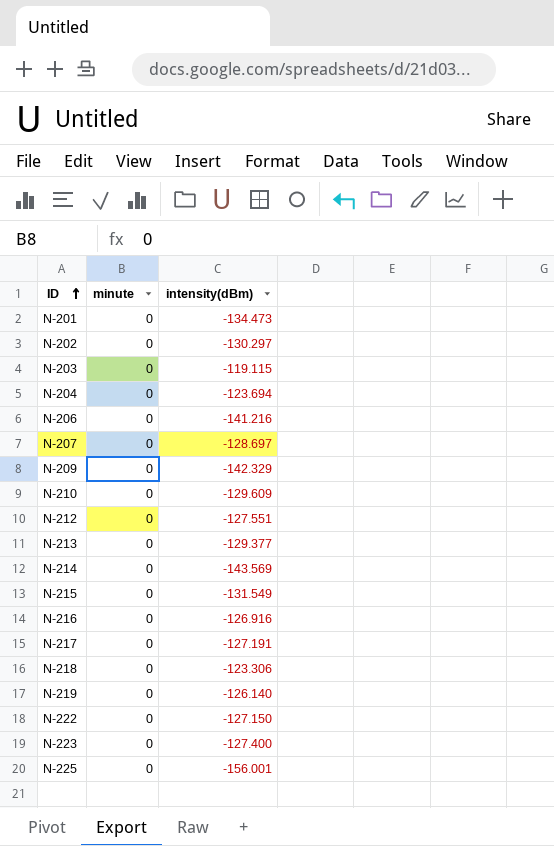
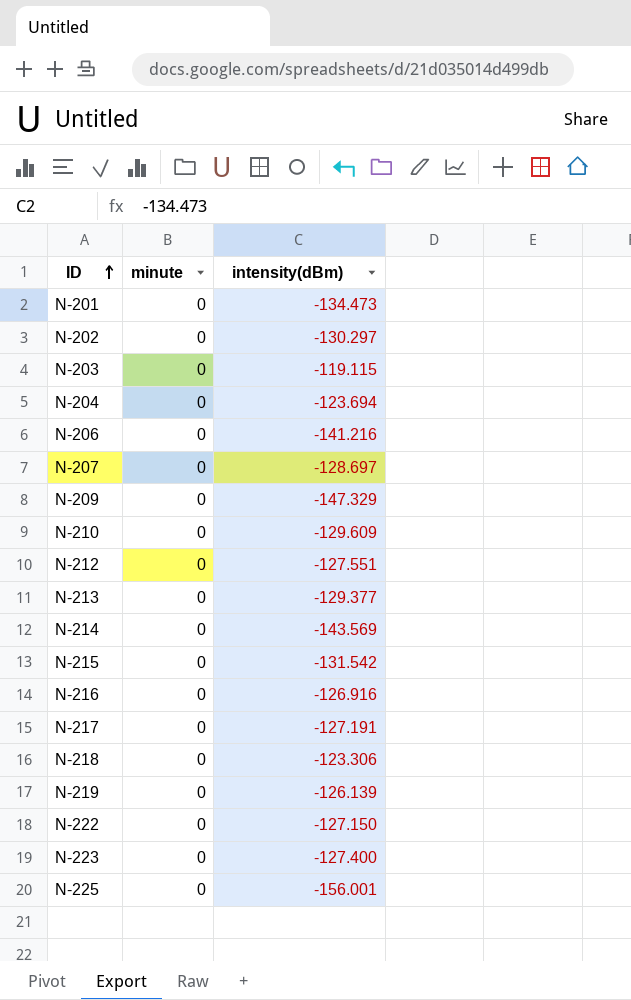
N-209 | intensity(dBm): -142.329 -> -147.329
N-215 | intensity(dBm): -131.549 -> -131.542
N-219 | intensity(dBm): -126.140 -> -126.139

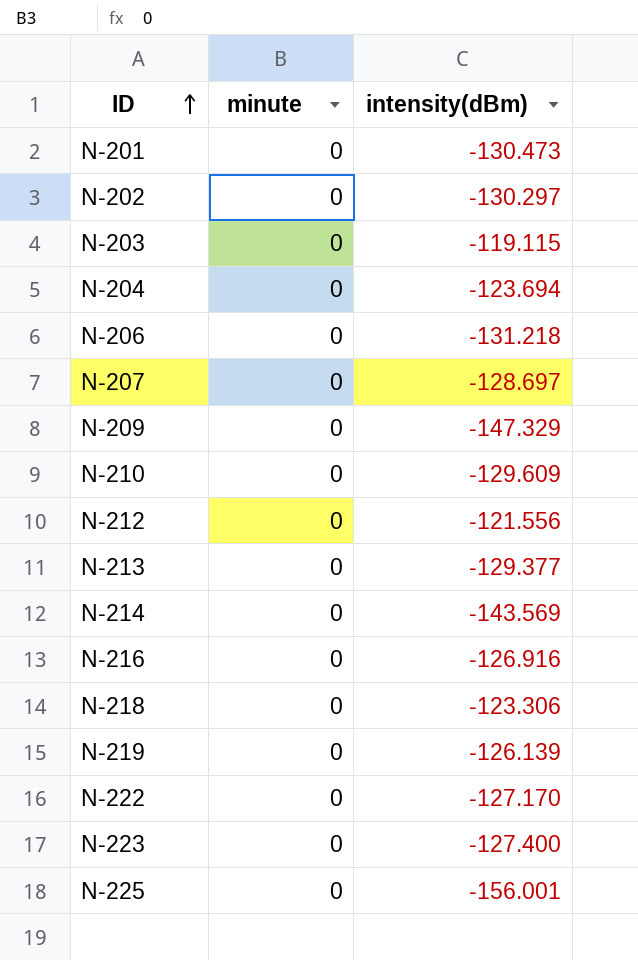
row N-215: 0 | -131.542 -> none
row N-217: 0 | -127.191 -> none
N-201 | intensity(dBm): -134.473 -> -130.473
N-206 | intensity(dBm): -141.216 -> -131.218
N-212 | intensity(dBm): -127.551 -> -121.556
N-222 | intensity(dBm): -127.150 -> -127.170

